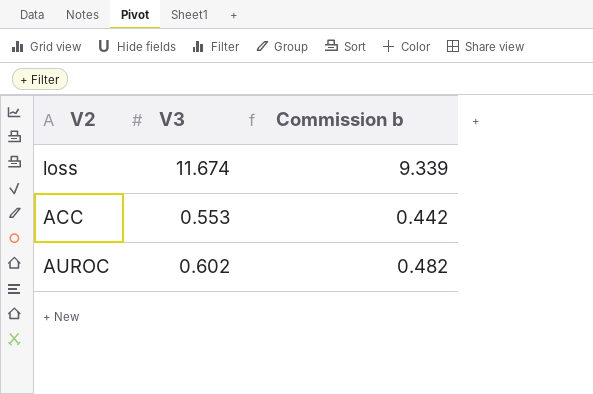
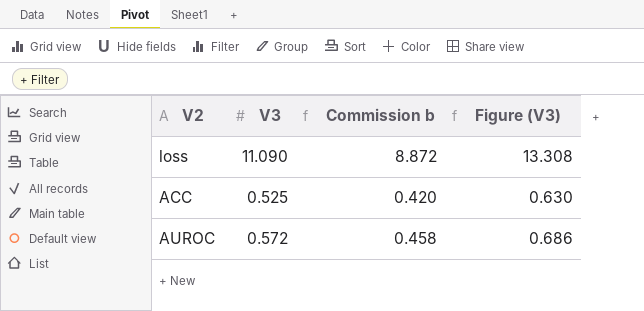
column Figure (V3) | formula: none -> [V3] * 1.2
loss | V3: 11.674 -> 11.090
loss | Commission b: 9.339 -> 8.872
ACC | V3: 0.553 -> 0.525
ACC | Commission b: 0.442 -> 0.420
AUROC | V3: 0.602 -> 0.572
AUROC | Commission b: 0.482 -> 0.458

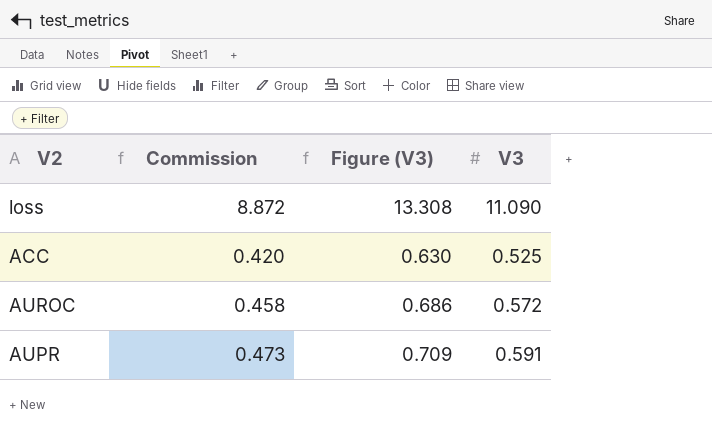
column name: Commission b -> Commission
column V3 | position: 2 -> 4
row AUPR: none -> 0.473 | 0.709 | 0.591

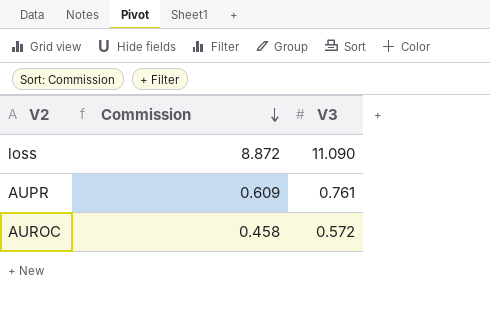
row order: none -> Commission descending
column Figure (V3) | formula: [V3] * 1.2 -> none
row ACC: 0.420 | 0.630 | 0.525 -> none
AUPR | Commission: 0.473 -> 0.609
AUPR | V3: 0.591 -> 0.761

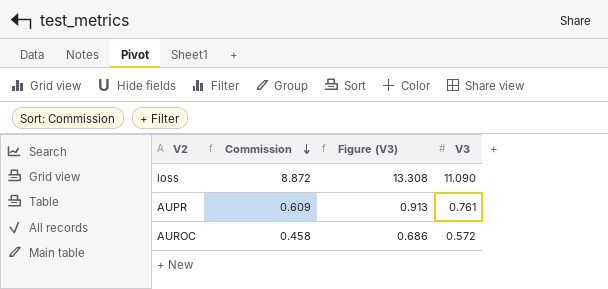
column Figure (V3) | formula: none -> [V3] * 1.2

